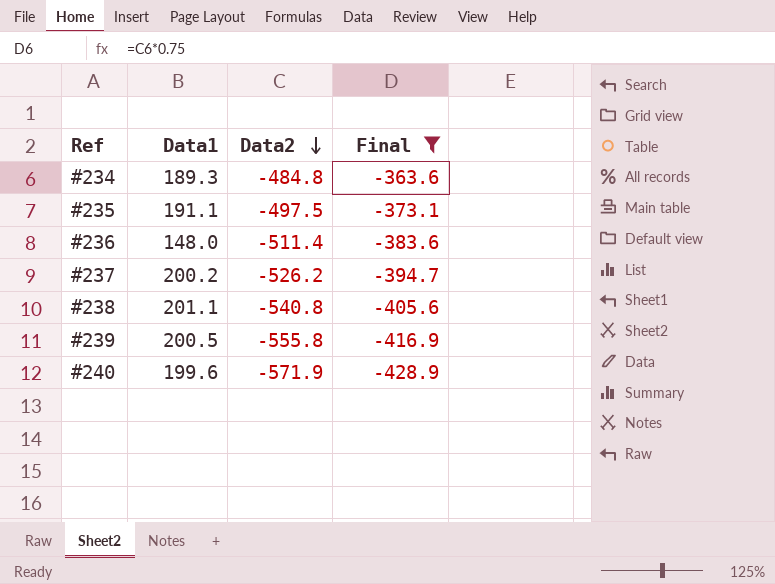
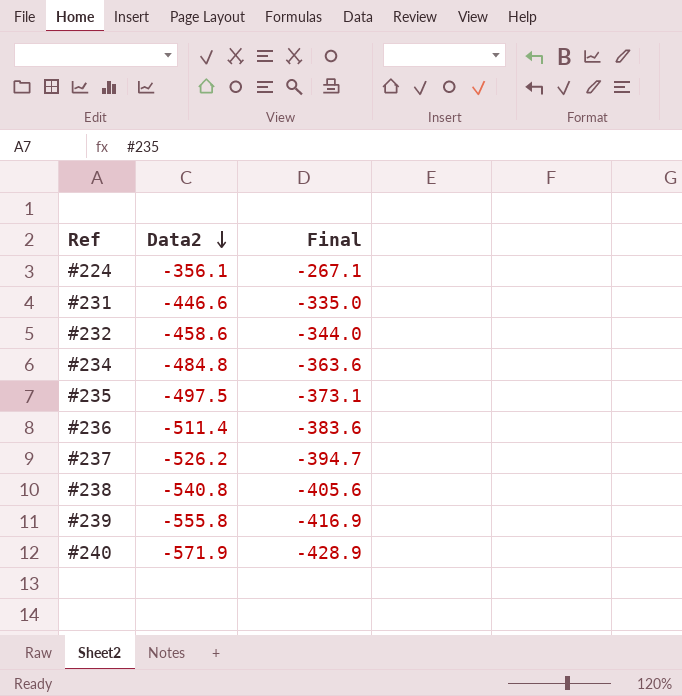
filter: Final <= -363.6 -> none
column Data1 | position: 2 -> none

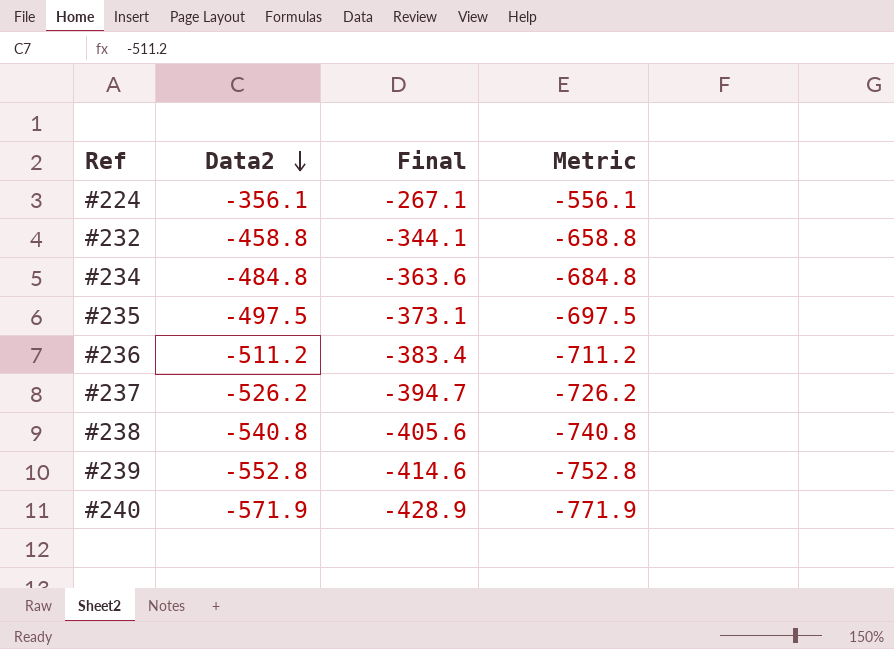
column Metric | formula: none -> [Data2] - 200
row #231: -446.6 | -335.0 -> none
#232 | Data2: -458.6 -> -458.8
#232 | Final: -344.0 -> -344.1
#236 | Data2: -511.4 -> -511.2
#236 | Final: -383.6 -> -383.4
#239 | Data2: -555.8 -> -552.8
#239 | Final: -416.9 -> -414.6

